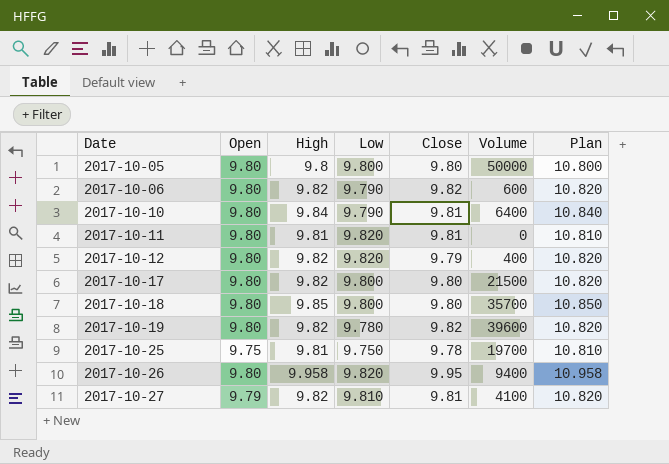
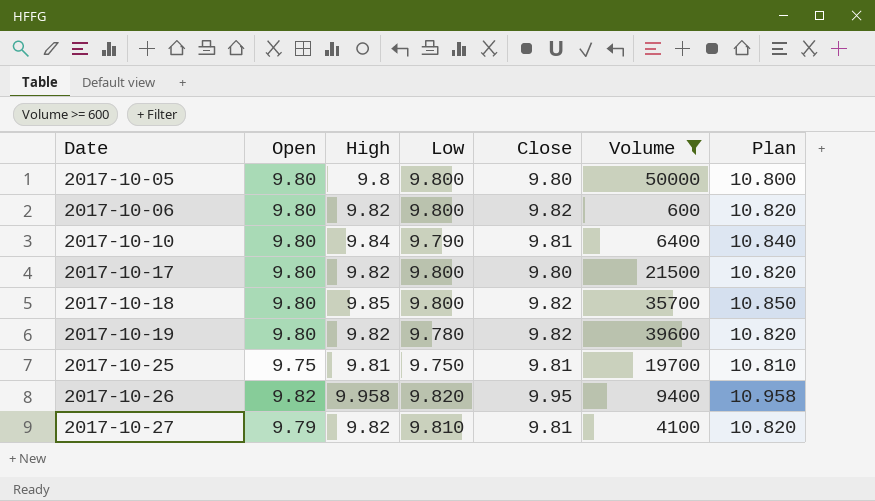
filter: none -> Volume >= 600
2017-10-06 | Low: 9.790 -> 9.800
2017-10-18 | Close: 9.80 -> 9.82
2017-10-25 | Close: 9.78 -> 9.81
2017-10-26 | Open: 9.80 -> 9.82

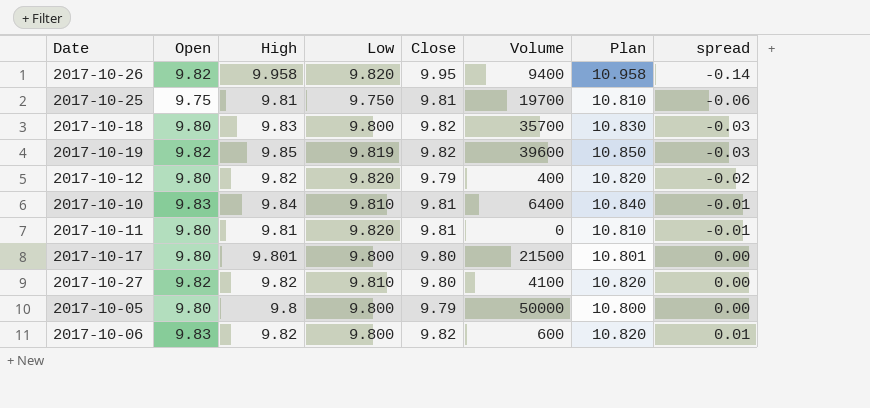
filter: Volume >= 600 -> none
row order: Date ascending -> spread ascending
column spread | formula: none -> [Open] - [High]
2017-10-18 | High: 9.85 -> 9.83
2017-10-18 | Plan: 10.850 -> 10.830
2017-10-19 | Open: 9.80 -> 9.82
2017-10-19 | High: 9.82 -> 9.85
2017-10-19 | Low: 9.780 -> 9.819
2017-10-19 | Plan: 10.820 -> 10.850
2017-10-10 | Open: 9.80 -> 9.83
2017-10-10 | Low: 9.790 -> 9.810
2017-10-17 | High: 9.82 -> 9.801
2017-10-17 | Plan: 10.820 -> 10.801
2017-10-27 | Open: 9.79 -> 9.82
2017-10-27 | Close: 9.81 -> 9.80
2017-10-05 | Close: 9.80 -> 9.79
2017-10-06 | Open: 9.80 -> 9.83

